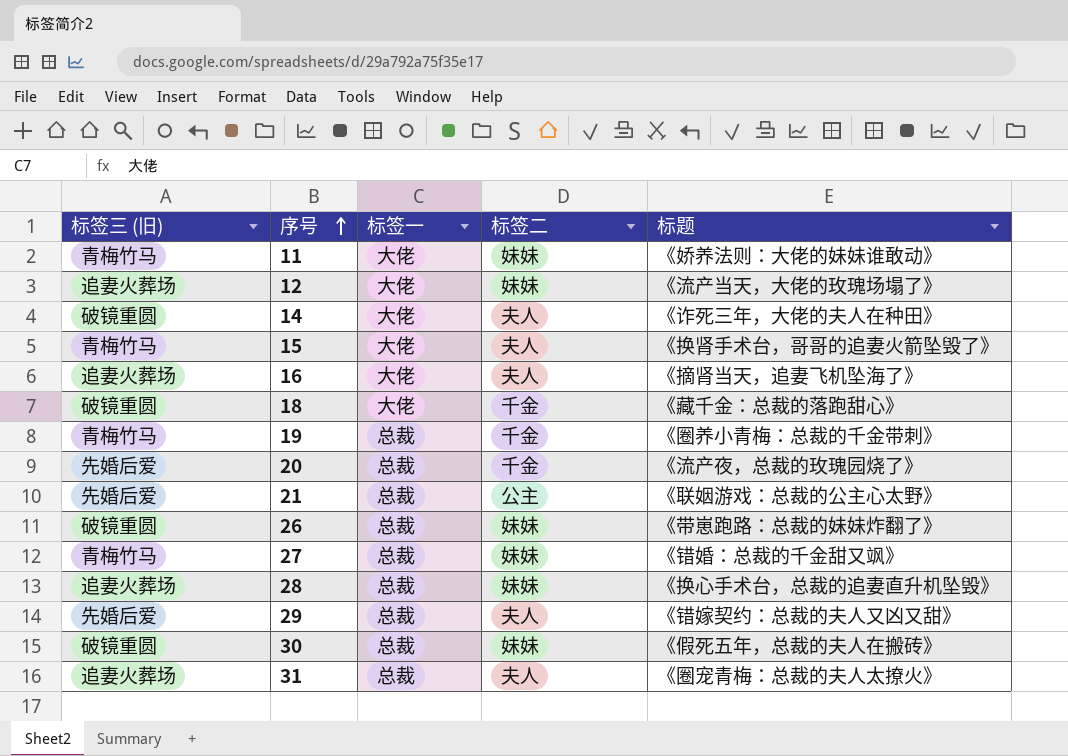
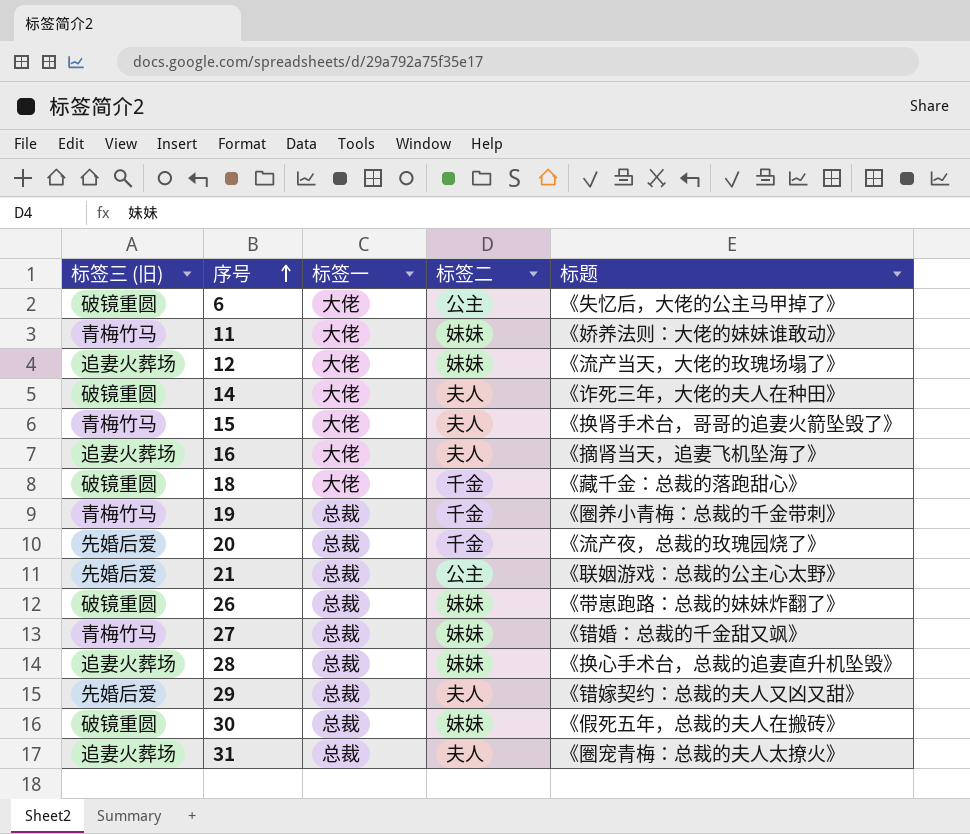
row 6: none -> 破镜重圆 | 大佬 | 公主 | 《失忆后，大佬的公主马甲掉了》

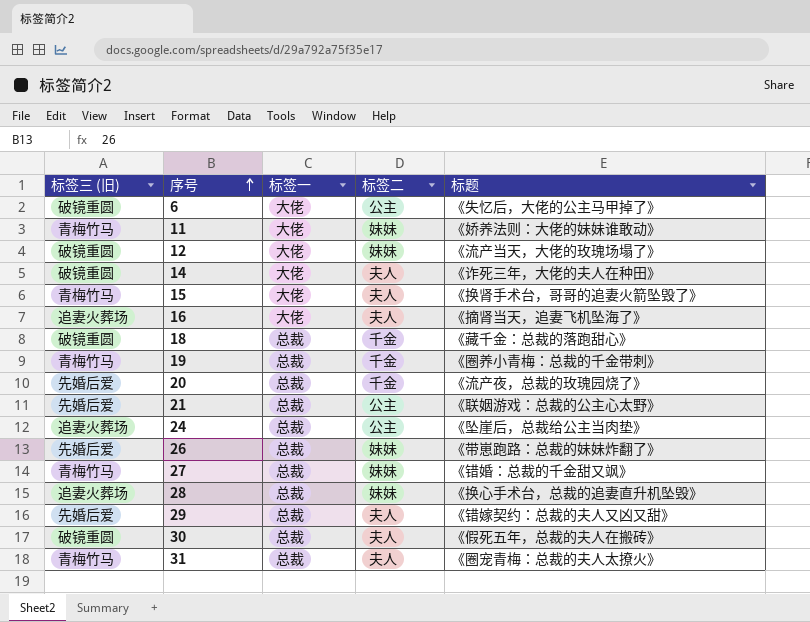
12 | 标签三 (旧): 追妻火葬场 -> 破镜重圆
18 | 标签一: 大佬 -> 总裁
row 24: none -> 追妻火葬场 | 总裁 | 公主 | 《坠崖后，总裁给公主当肉垫》
26 | 标签三 (旧): 破镜重圆 -> 先婚后爱
30 | 标签二: 妹妹 -> 夫人
31 | 标签三 (旧): 追妻火葬场 -> 青梅竹马

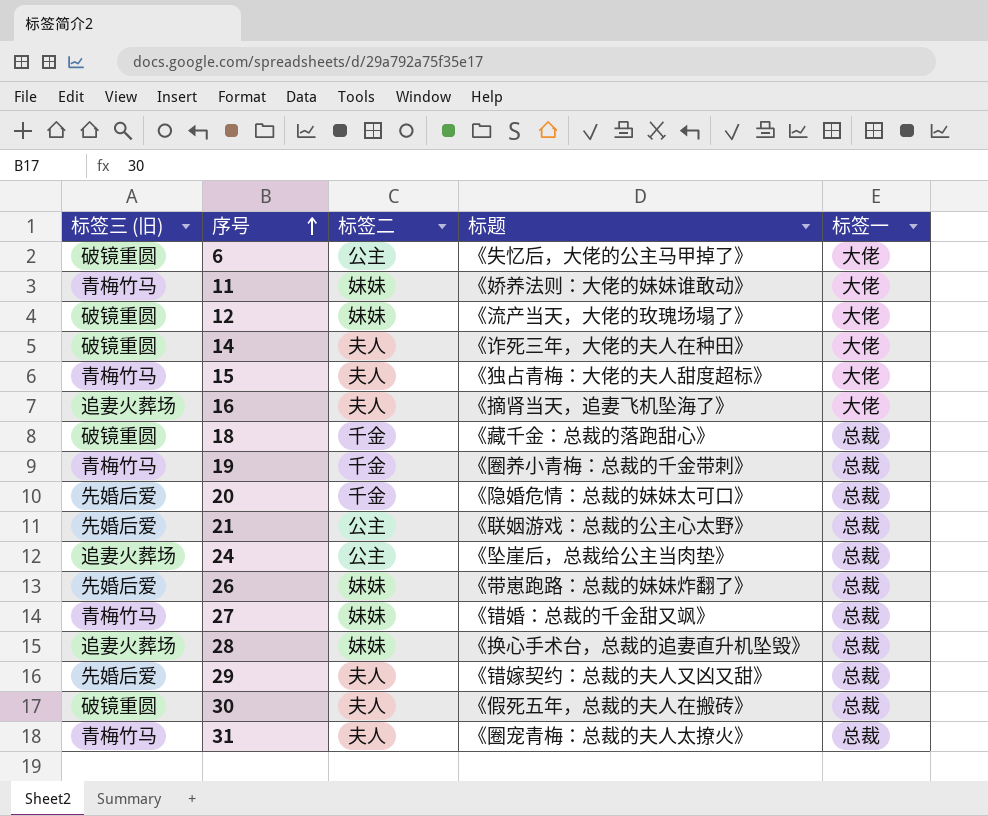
column 标签一 | position: 3 -> 5
15 | 标题: 《换肾手术台，哥哥的追妻火箭坠毁了》 -> 《独占青梅：大佬的夫人甜度超标》
20 | 标题: 《流产夜，总裁的玫瑰园烧了》 -> 《隐婚危情：总裁的妹妹太可口》

